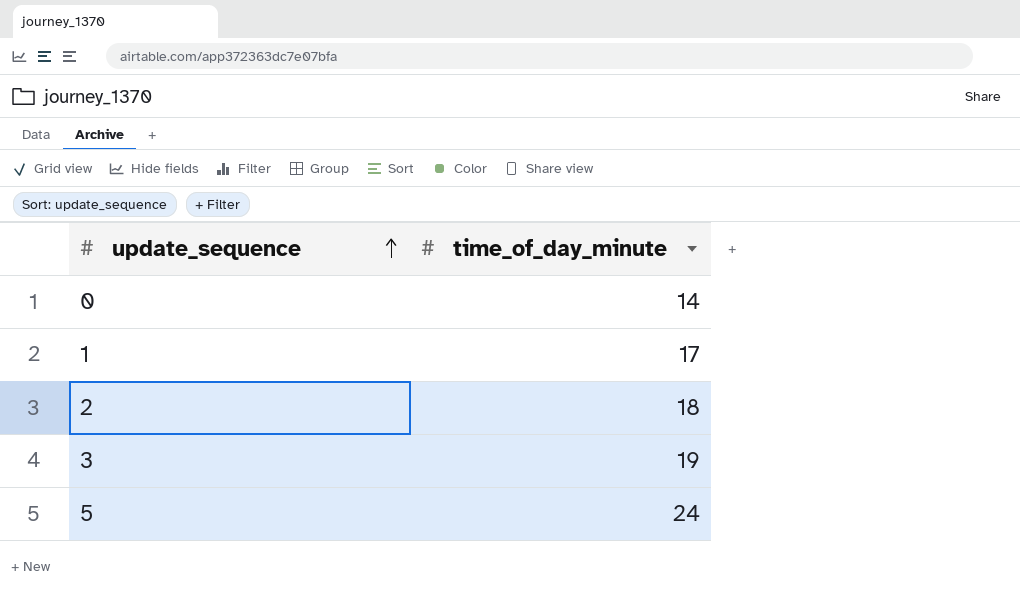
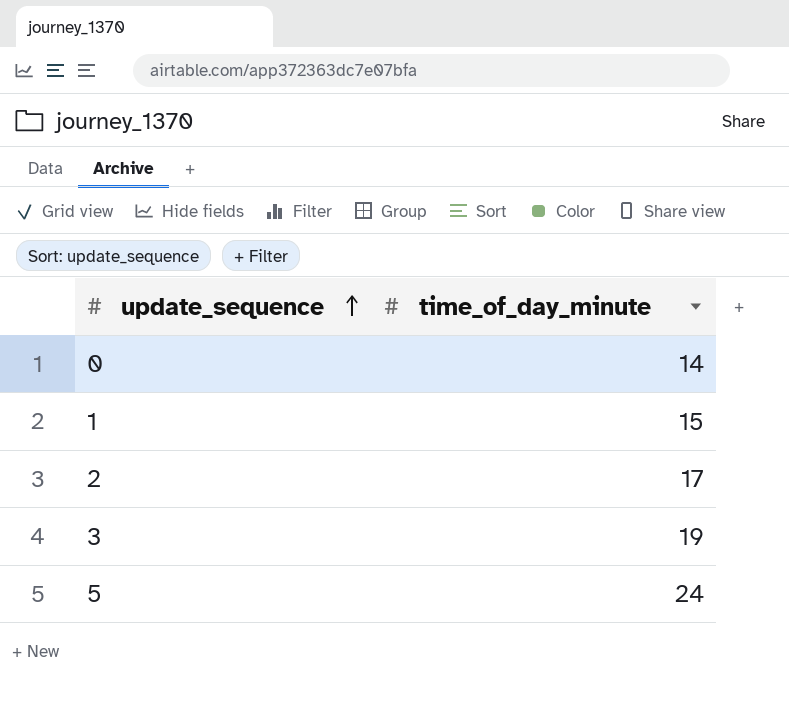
1 | time_of_day_minute: 17 -> 15
2 | time_of_day_minute: 18 -> 17

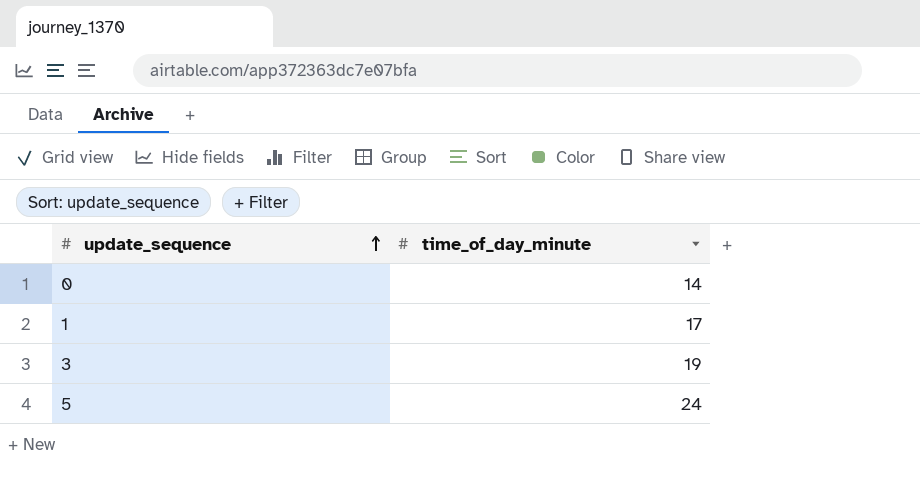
row 2: 17 -> none
1 | time_of_day_minute: 15 -> 17

